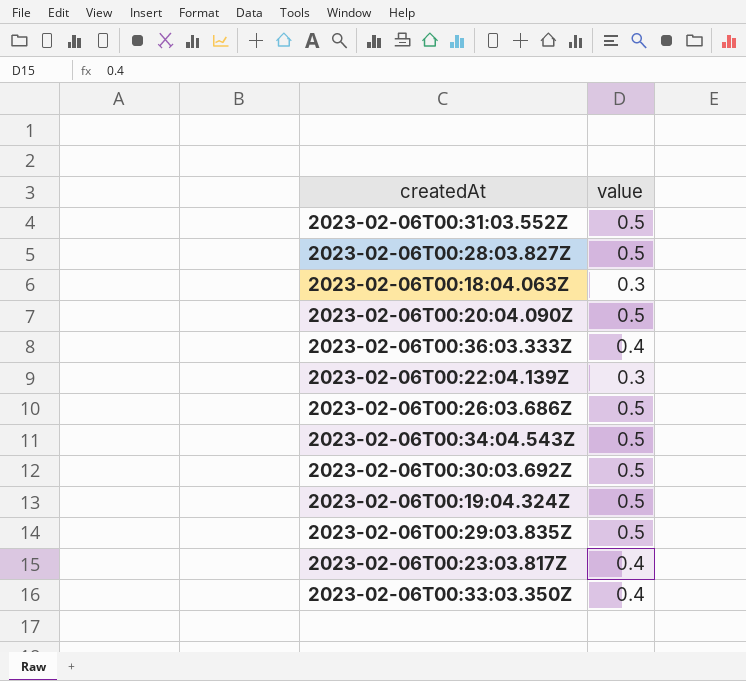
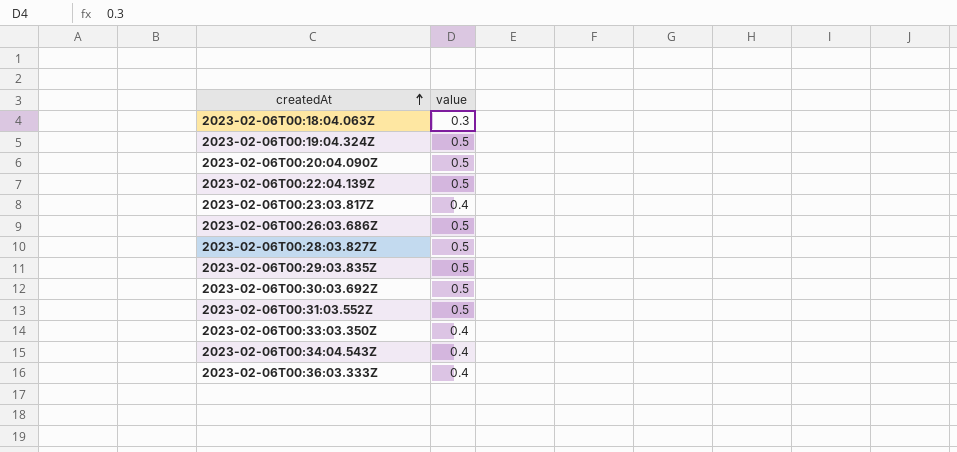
row order: none -> createdAt ascending
2023-02-06T00:22:04.139Z | value: 0.3 -> 0.5
2023-02-06T00:34:04.543Z | value: 0.5 -> 0.4

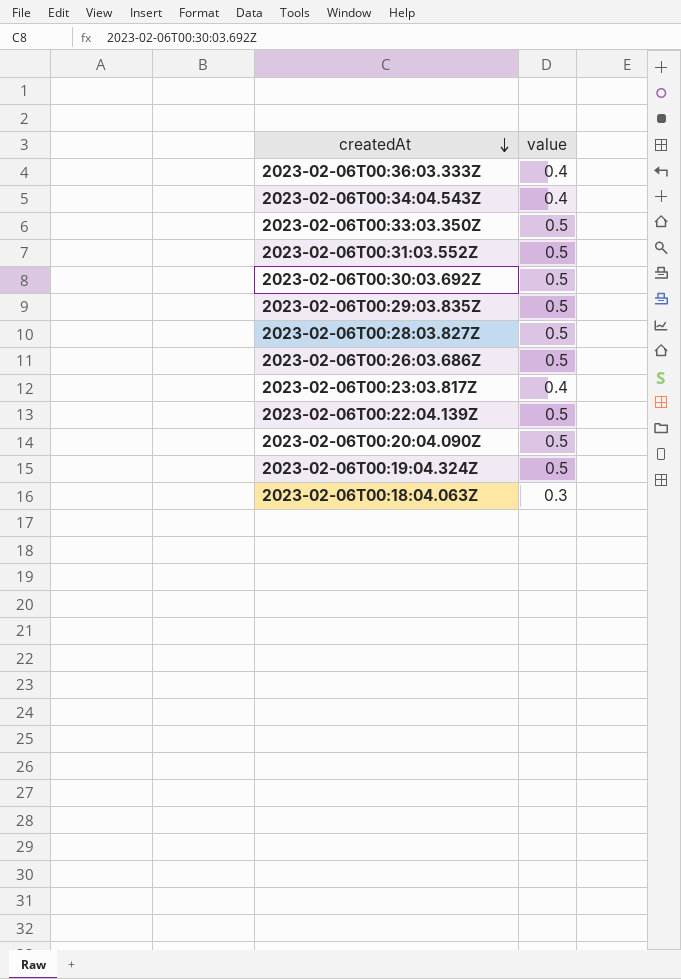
row order: createdAt ascending -> createdAt descending
2023-02-06T00:33:03.350Z | value: 0.4 -> 0.5

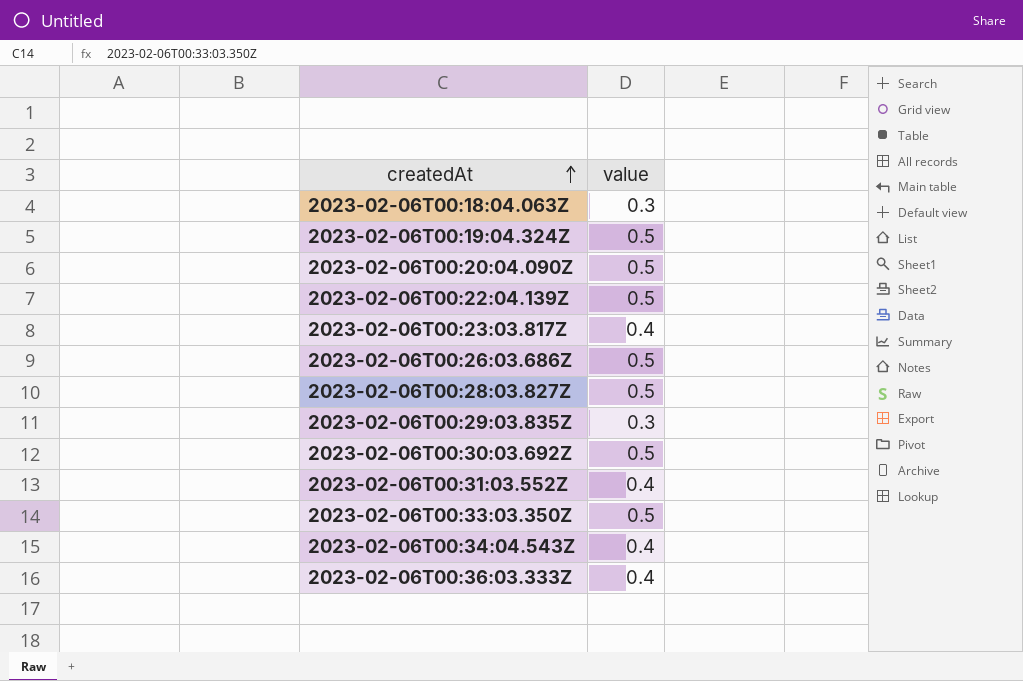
row order: createdAt descending -> createdAt ascending
2023-02-06T00:29:03.835Z | value: 0.5 -> 0.3
2023-02-06T00:31:03.552Z | value: 0.5 -> 0.4

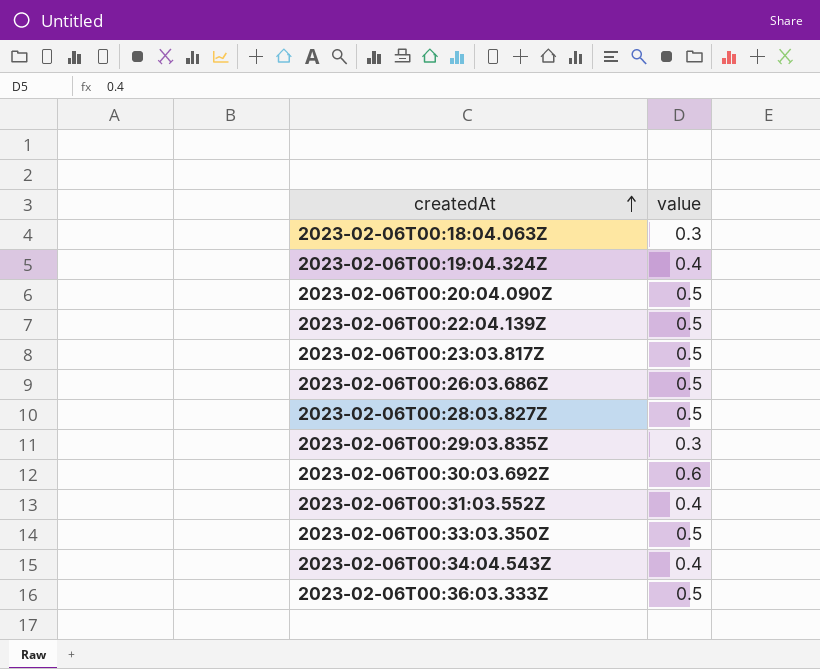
2023-02-06T00:19:04.324Z | value: 0.5 -> 0.4
2023-02-06T00:23:03.817Z | value: 0.4 -> 0.5
2023-02-06T00:30:03.692Z | value: 0.5 -> 0.6
2023-02-06T00:36:03.333Z | value: 0.4 -> 0.5

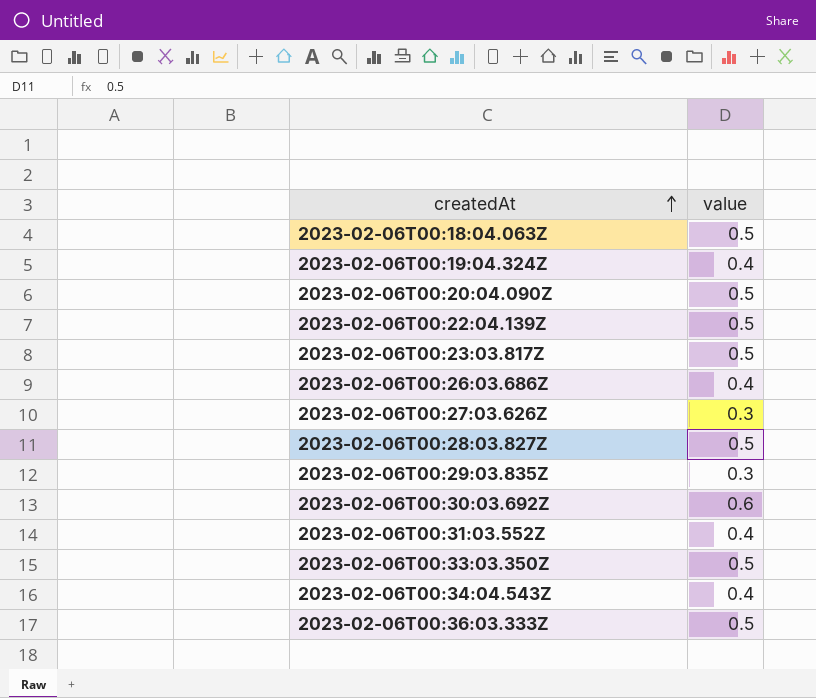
2023-02-06T00:18:04.063Z | value: 0.3 -> 0.5
2023-02-06T00:26:03.686Z | value: 0.5 -> 0.4
row 2023-02-06T00:27:03.626Z: none -> 0.3

